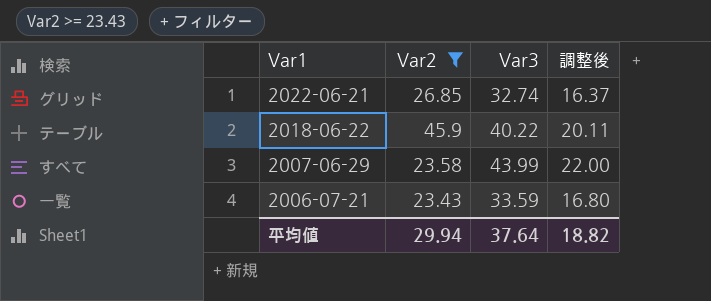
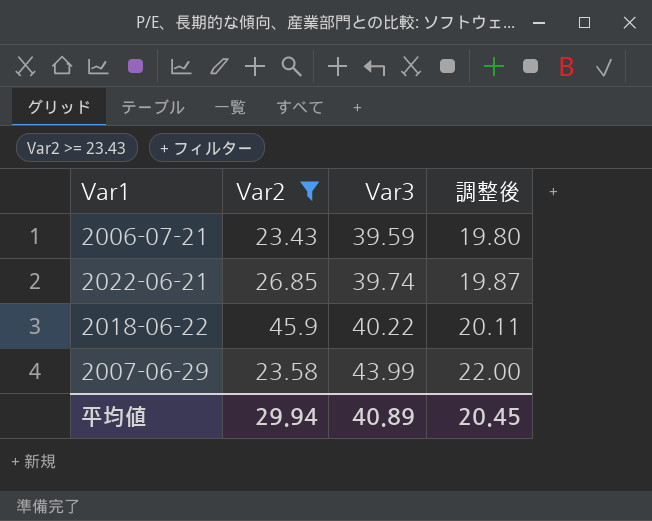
row order: Var1 descending -> Var3 ascending
2006-07-21 | Var3: 33.59 -> 39.59
2006-07-21 | 調整後: 16.80 -> 19.80
2022-06-21 | Var3: 32.74 -> 39.74
2022-06-21 | 調整後: 16.37 -> 19.87
平均値 | Var3: 37.64 -> 40.89
平均値 | 調整後: 18.82 -> 20.45

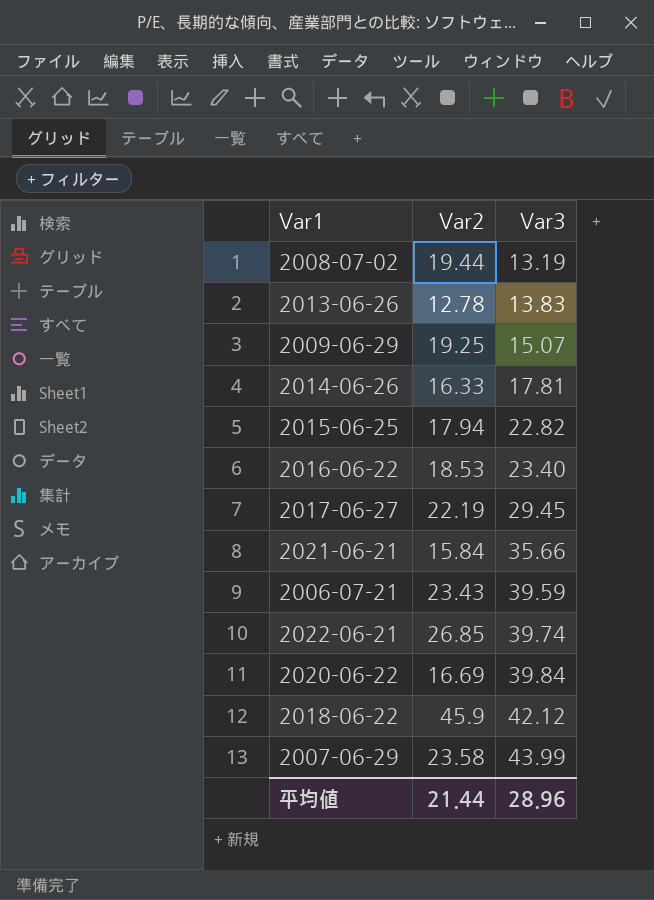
filter: Var2 >= 23.43 -> none
column 調整後 | formula: [Var3] * 0.5 -> none
2018-06-22 | Var3: 40.22 -> 42.12
平均値 | Var2: 29.94 -> 21.44
平均値 | Var3: 40.89 -> 28.96

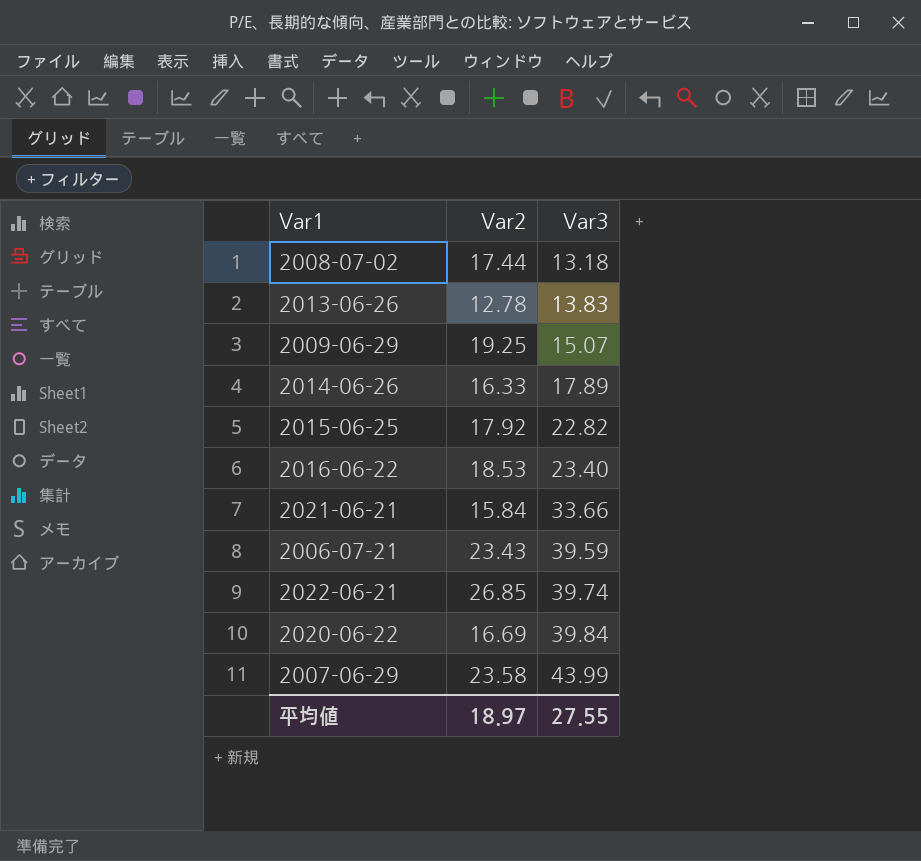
row 2017-06-27: 22.19 | 29.45 -> none
row 2018-06-22: 45.9 | 42.12 -> none
2008-07-02 | Var2: 19.44 -> 17.44
2008-07-02 | Var3: 13.19 -> 13.18
2014-06-26 | Var3: 17.81 -> 17.89
2015-06-25 | Var2: 17.94 -> 17.92
2021-06-21 | Var3: 35.66 -> 33.66
平均値 | Var2: 21.44 -> 18.97
平均値 | Var3: 28.96 -> 27.55

